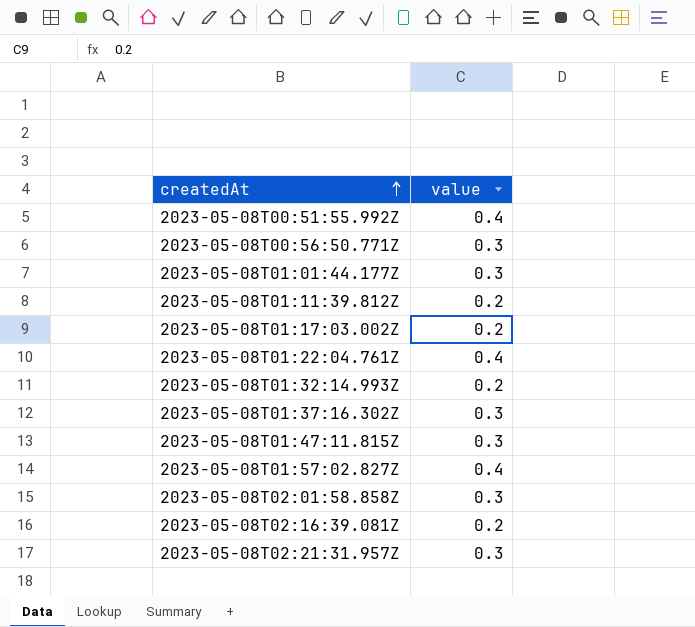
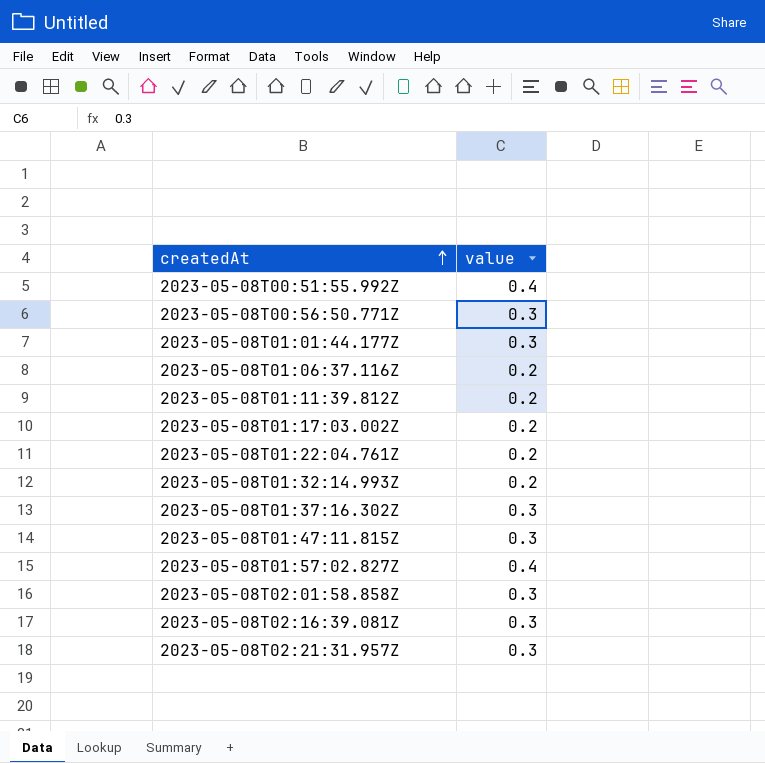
row 2023-05-08T01:06:37.116Z: none -> 0.2
2023-05-08T01:22:04.761Z | value: 0.4 -> 0.2
2023-05-08T02:16:39.081Z | value: 0.2 -> 0.3

